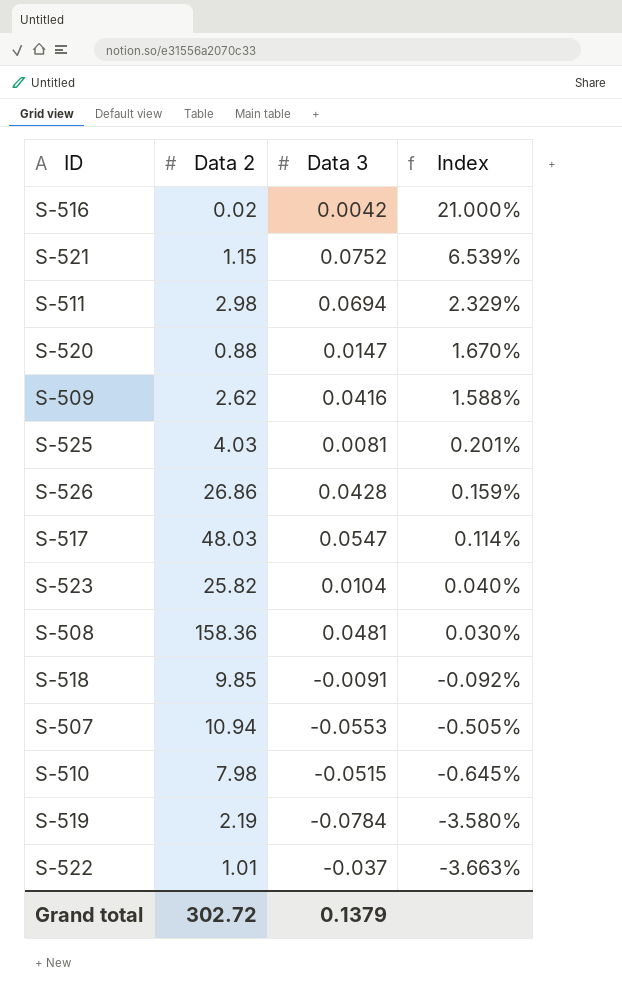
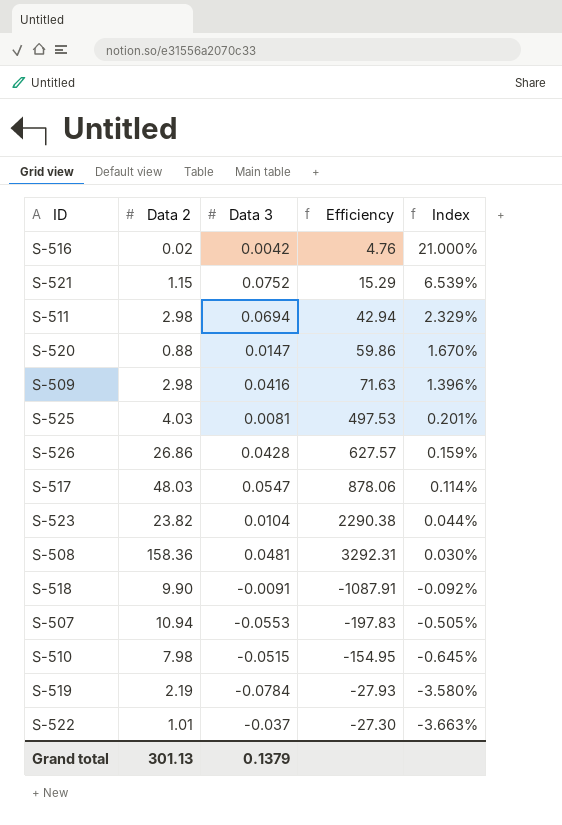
column Efficiency | formula: none -> [Data 2] / [Data 3]
S-509 | Data 2: 2.62 -> 2.98
S-509 | Index: 1.588% -> 1.396%
S-523 | Data 2: 25.82 -> 23.82
S-523 | Index: 0.040% -> 0.044%
S-518 | Data 2: 9.85 -> 9.90
Grand total | Data 2: 302.72 -> 301.13

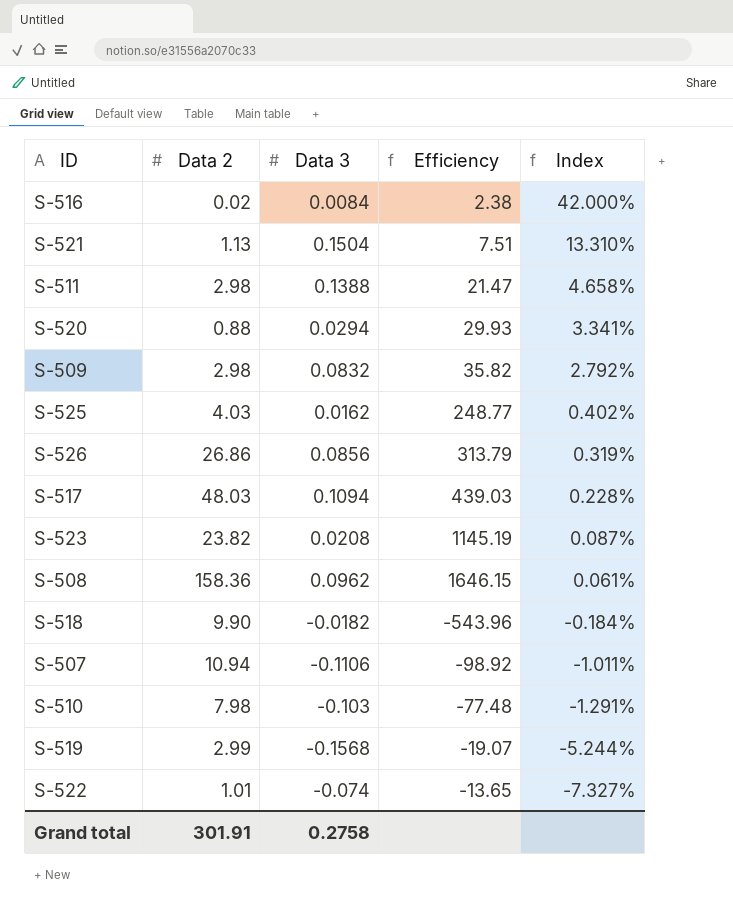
S-516 | Data 3: 0.0042 -> 0.0084
S-516 | Efficiency: 4.76 -> 2.38
S-516 | Index: 21.000% -> 42.000%
S-521 | Data 2: 1.15 -> 1.13
S-521 | Data 3: 0.0752 -> 0.1504
S-521 | Efficiency: 15.29 -> 7.51
S-521 | Index: 6.539% -> 13.310%
S-511 | Data 3: 0.0694 -> 0.1388
S-511 | Efficiency: 42.94 -> 21.47
S-511 | Index: 2.329% -> 4.658%
S-520 | Data 3: 0.0147 -> 0.0294
S-520 | Efficiency: 59.86 -> 29.93
S-520 | Index: 1.670% -> 3.341%
S-509 | Data 3: 0.0416 -> 0.0832
S-509 | Efficiency: 71.63 -> 35.82
S-509 | Index: 1.396% -> 2.792%
S-525 | Data 3: 0.0081 -> 0.0162
S-525 | Efficiency: 497.53 -> 248.77
S-525 | Index: 0.201% -> 0.402%
S-526 | Data 3: 0.0428 -> 0.0856
S-526 | Efficiency: 627.57 -> 313.79
S-526 | Index: 0.159% -> 0.319%
S-517 | Data 3: 0.0547 -> 0.1094
S-517 | Efficiency: 878.06 -> 439.03
S-517 | Index: 0.114% -> 0.228%
S-523 | Data 3: 0.0104 -> 0.0208
S-523 | Efficiency: 2290.38 -> 1145.19
S-523 | Index: 0.044% -> 0.087%
S-508 | Data 3: 0.0481 -> 0.0962
S-508 | Efficiency: 3292.31 -> 1646.15
S-508 | Index: 0.030% -> 0.061%
S-518 | Data 3: -0.0091 -> -0.0182
S-518 | Efficiency: -1087.91 -> -543.96
S-518 | Index: -0.092% -> -0.184%
S-507 | Data 3: -0.0553 -> -0.1106
S-507 | Efficiency: -197.83 -> -98.92
S-507 | Index: -0.505% -> -1.011%
S-510 | Data 3: -0.0515 -> -0.103
S-510 | Efficiency: -154.95 -> -77.48
S-510 | Index: -0.645% -> -1.291%
S-519 | Data 2: 2.19 -> 2.99
S-519 | Data 3: -0.0784 -> -0.1568
S-519 | Efficiency: -27.93 -> -19.07
S-519 | Index: -3.580% -> -5.244%
S-522 | Data 3: -0.037 -> -0.074
S-522 | Efficiency: -27.30 -> -13.65
S-522 | Index: -3.663% -> -7.327%
Grand total | Data 2: 301.13 -> 301.91
Grand total | Data 3: 0.1379 -> 0.2758

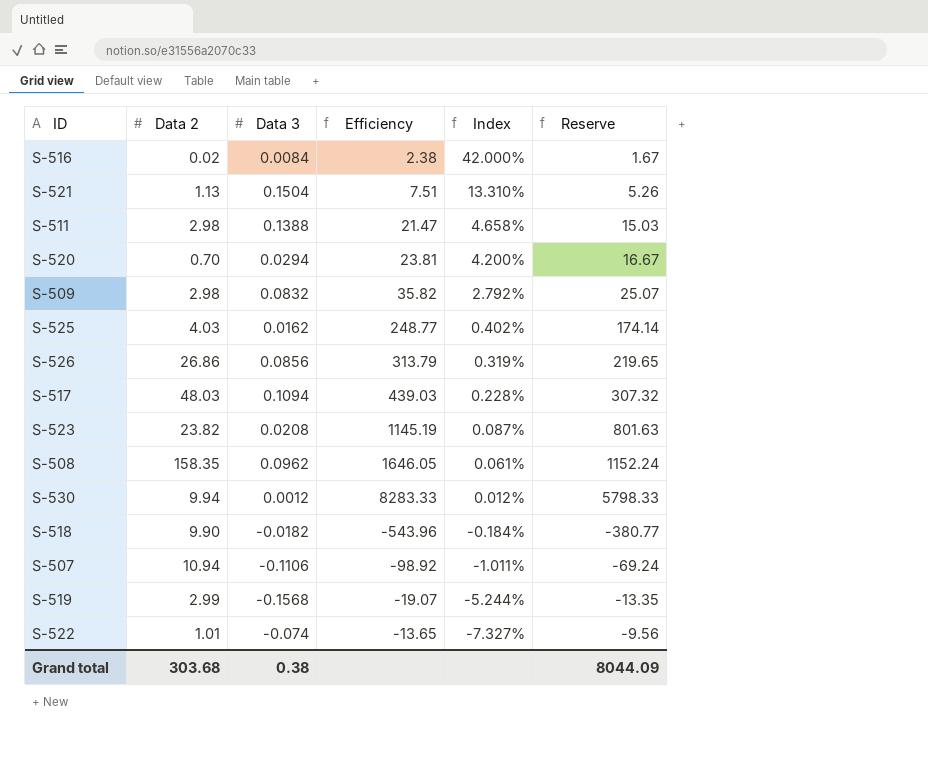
column Reserve | formula: none -> [Efficiency] * 0.7
row S-510: 7.98 | -0.103 | -77.48 | -1.291% -> none
S-520 | Data 2: 0.88 -> 0.70
S-520 | Efficiency: 29.93 -> 23.81
S-520 | Index: 3.341% -> 4.200%
S-508 | Data 2: 158.36 -> 158.35
S-508 | Efficiency: 1646.15 -> 1646.05
row S-530: none -> 9.94 | 0.0012 | 8283.33 | 0.012% | 5798.33
Grand total | Data 2: 301.91 -> 303.68
Grand total | Data 3: 0.2758 -> 0.38

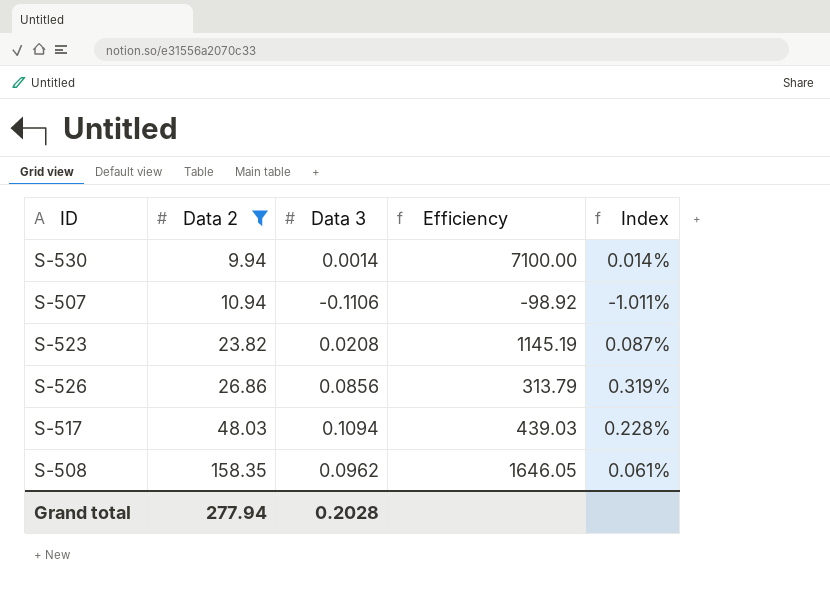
filter: none -> Data 2 >= 9.94
row order: Index descending -> Data 2 ascending
column Reserve | formula: [Efficiency] * 0.7 -> none
S-530 | Data 3: 0.0012 -> 0.0014
S-530 | Efficiency: 8283.33 -> 7100.00
S-530 | Index: 0.012% -> 0.014%
Grand total | Data 2: 303.68 -> 277.94
Grand total | Data 3: 0.38 -> 0.2028

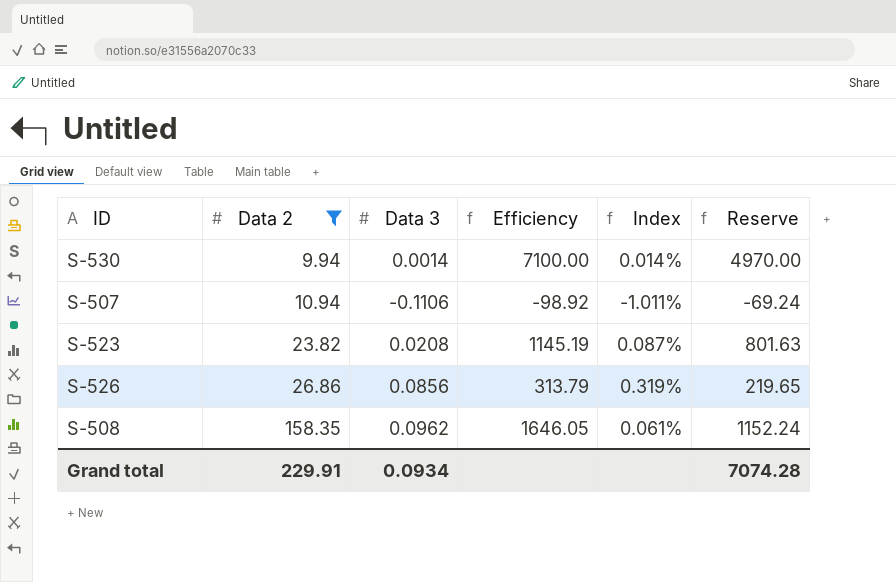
column Reserve | formula: none -> [Efficiency] * 0.7
row S-517: 48.03 | 0.1094 | 439.03 | 0.228% -> none
Grand total | Data 2: 277.94 -> 229.91
Grand total | Data 3: 0.2028 -> 0.0934

